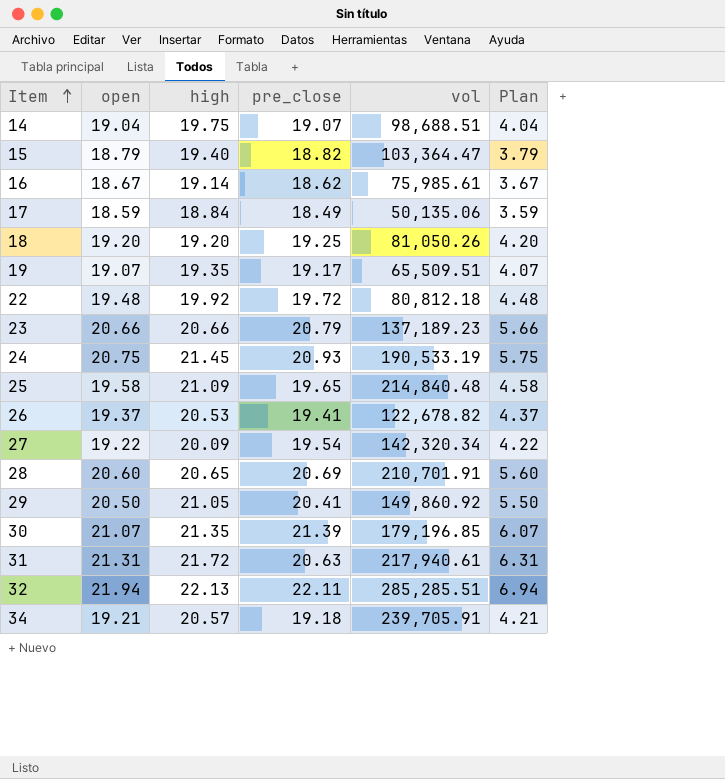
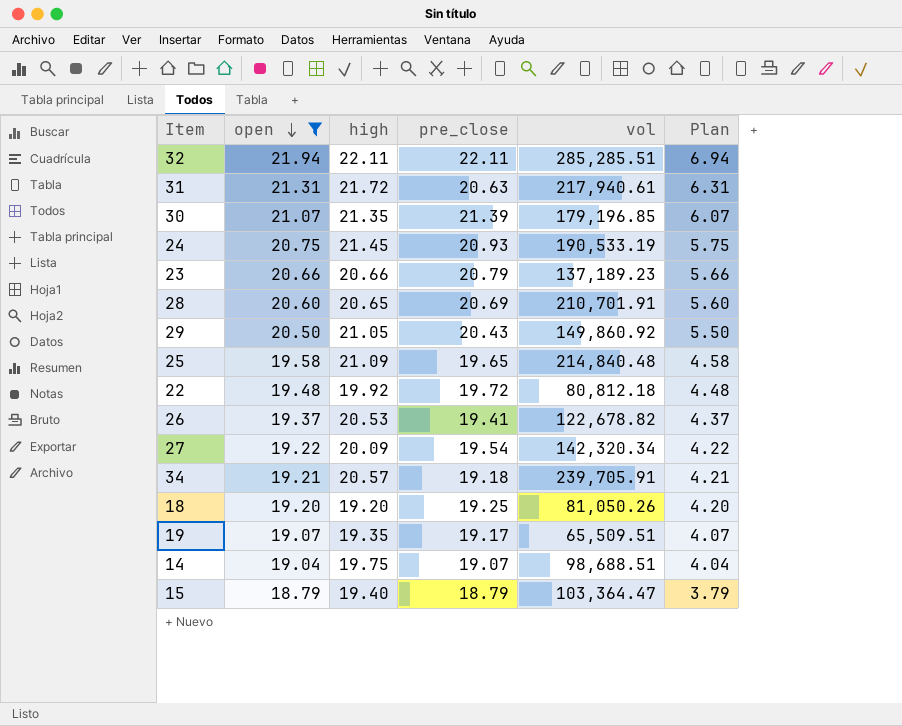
filter: none -> open >= 18.79
row order: Item ascending -> open descending
32 | high: 22.13 -> 22.11
29 | pre_close: 20.41 -> 20.43
15 | pre_close: 18.82 -> 18.79

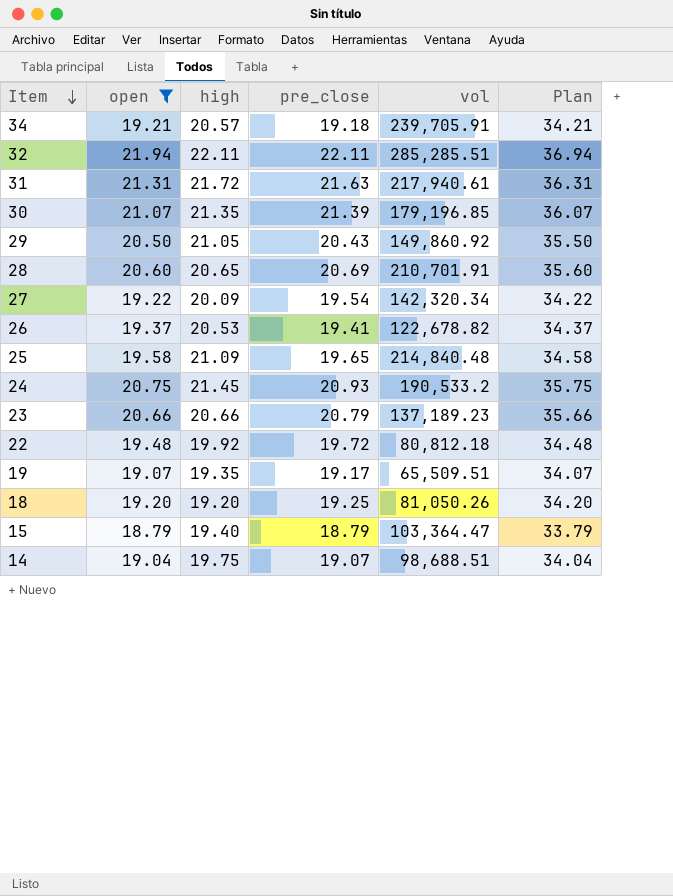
row order: open descending -> Item descending
column Plan | formula: [open] - 15 -> [open] + 15
31 | pre_close: 20.63 -> 21.63
24 | vol: 190,533.19 -> 190,533.2

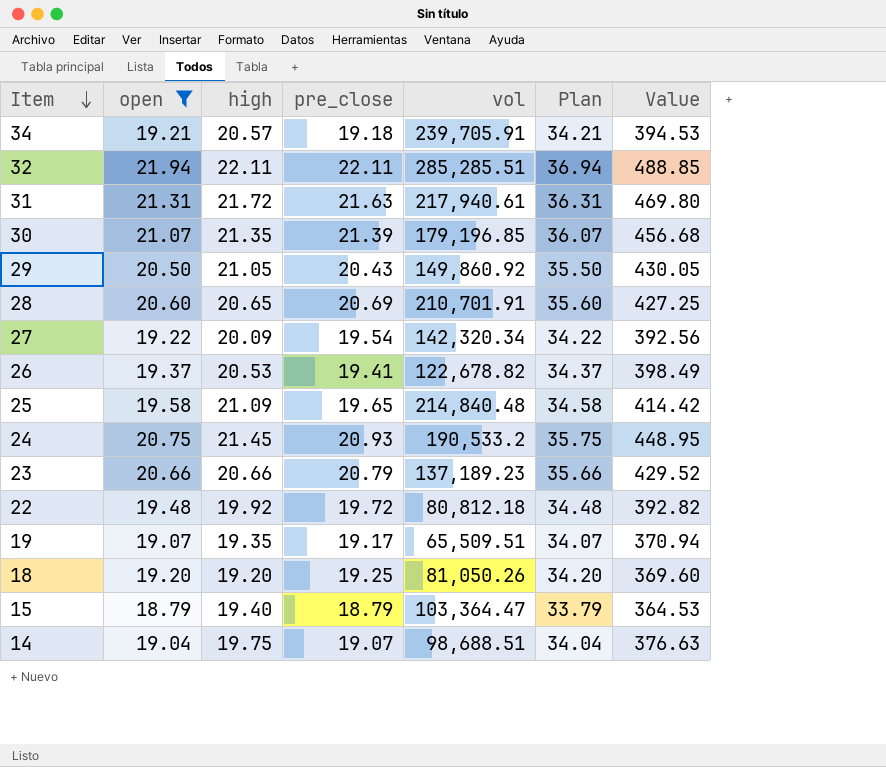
column Value | formula: none -> [high] * [pre_close]

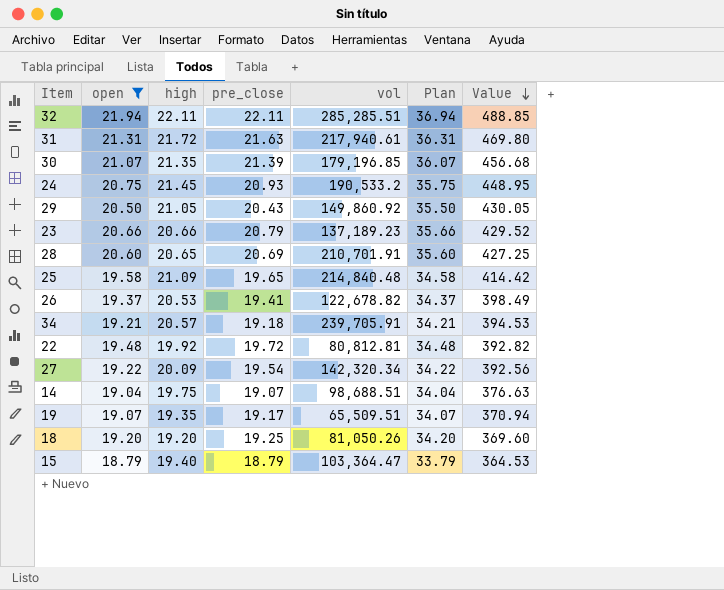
row order: Item descending -> Value descending
22 | vol: 80,812.18 -> 80,812.81

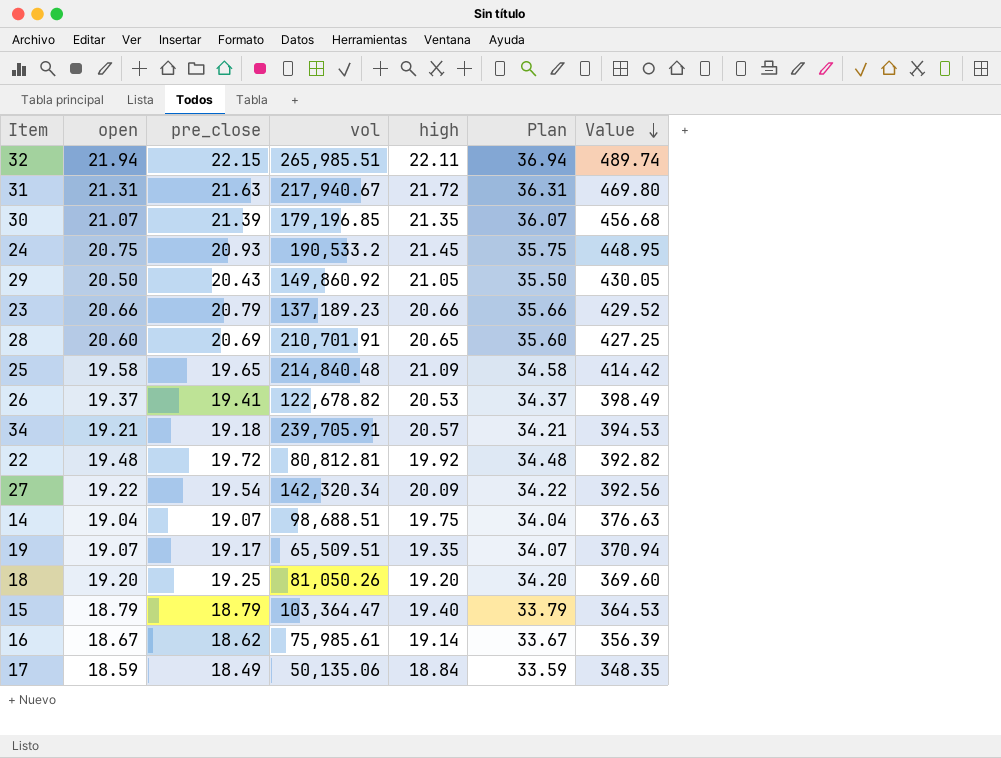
filter: open >= 18.79 -> none
column high | position: 3 -> 5
32 | pre_close: 22.11 -> 22.15
32 | vol: 285,285.51 -> 265,985.51
32 | Value: 488.85 -> 489.74
31 | vol: 217,940.61 -> 217,940.67

